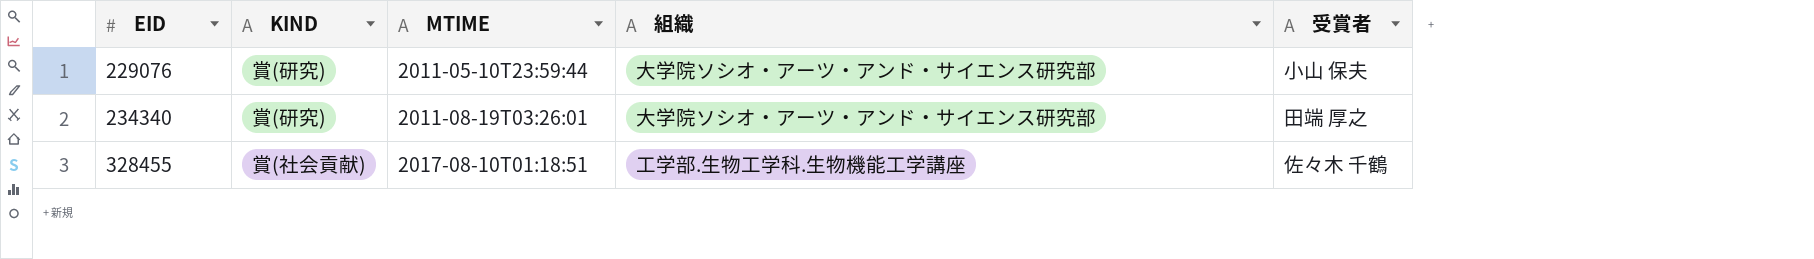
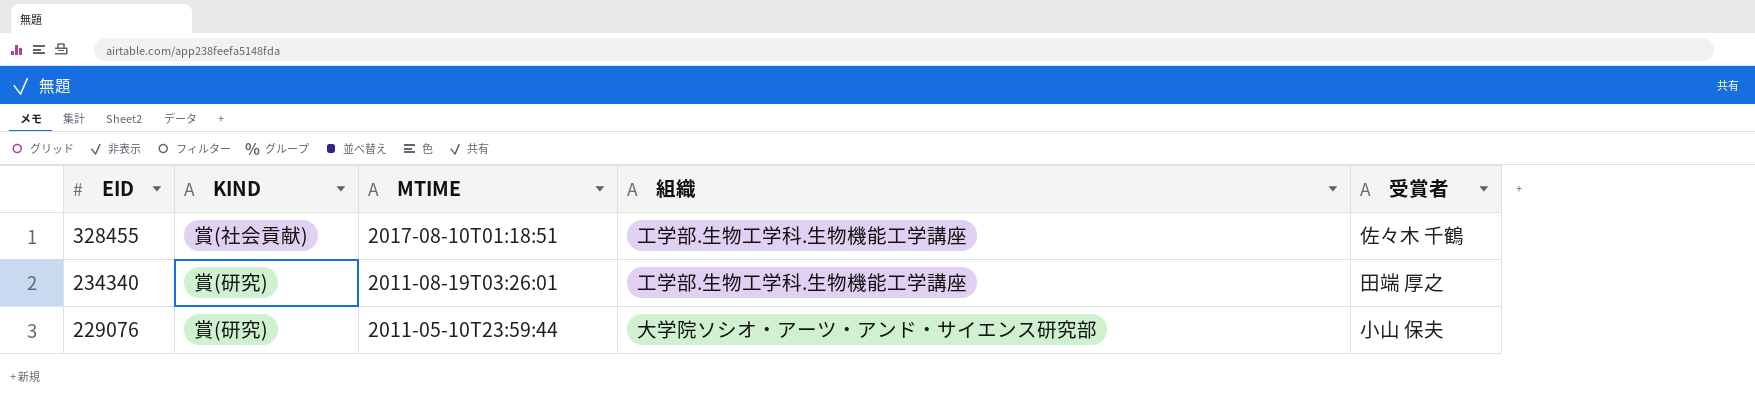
row order: EID ascending -> EID descending
234340 | 組織: 大学院ソシオ・アーツ・アンド・サイエンス研究部 -> 工学部.生物工学科.生物機能工学講座

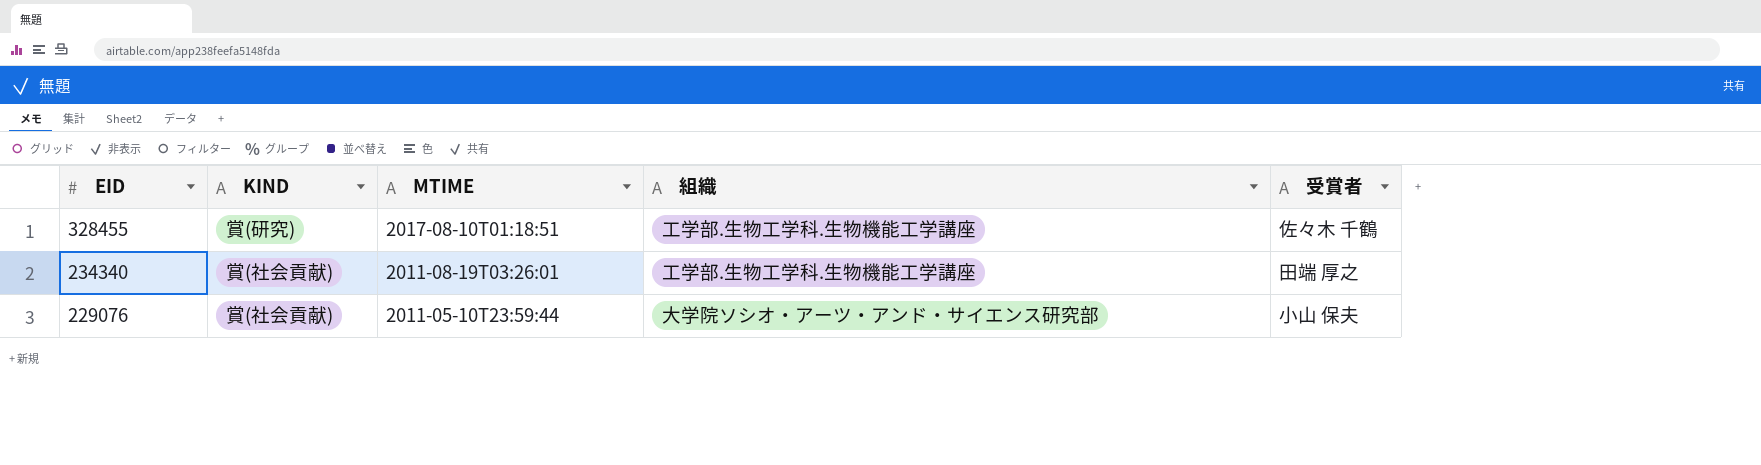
328455 | KIND: 賞(社会貢献) -> 賞(研究)
234340 | KIND: 賞(研究) -> 賞(社会貢献)
229076 | KIND: 賞(研究) -> 賞(社会貢献)

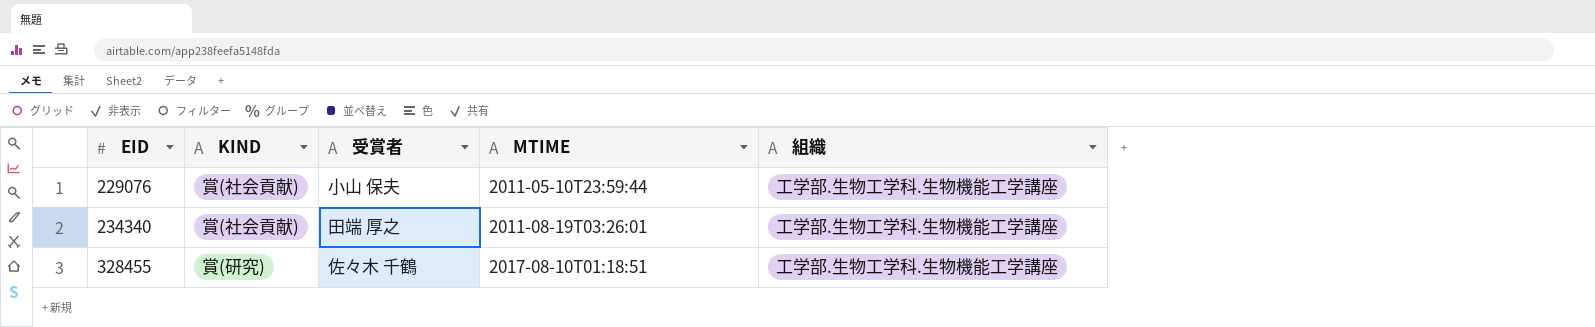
row order: EID descending -> EID ascending
column 受賞者 | position: 5 -> 3
229076 | 組織: 大学院ソシオ・アーツ・アンド・サイエンス研究部 -> 工学部.生物工学科.生物機能工学講座

